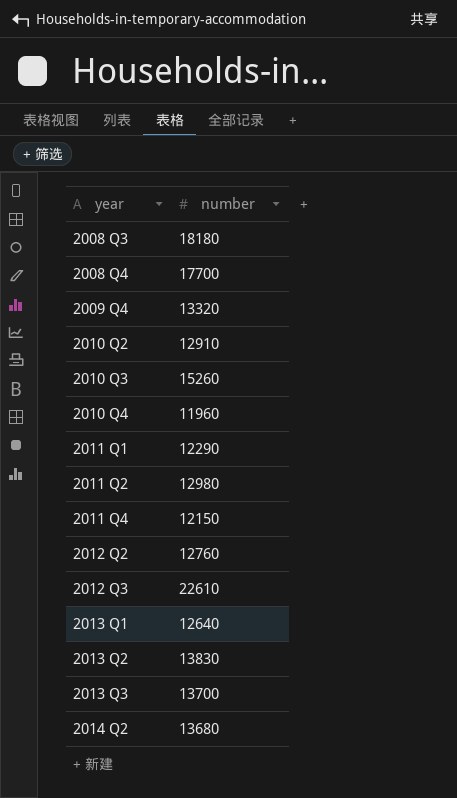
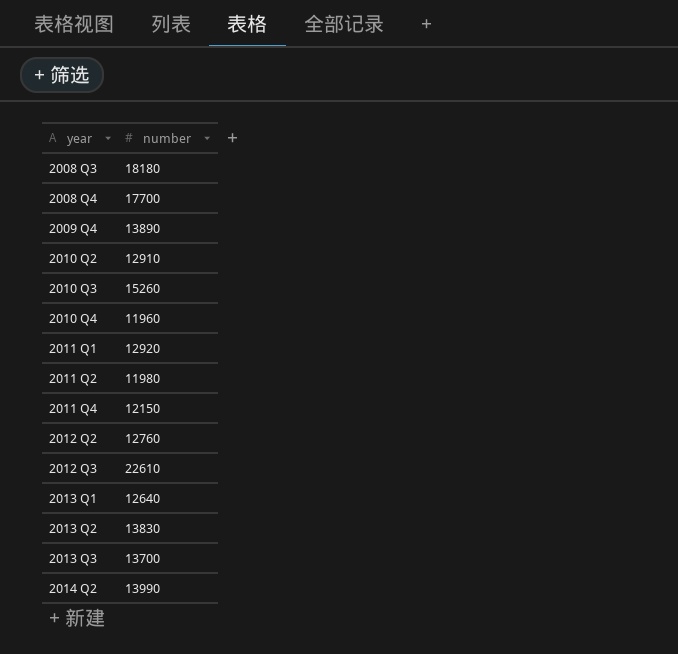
2009 Q4 | number: 13320 -> 13890
2011 Q1 | number: 12290 -> 12920
2011 Q2 | number: 12980 -> 11980
2014 Q2 | number: 13680 -> 13990

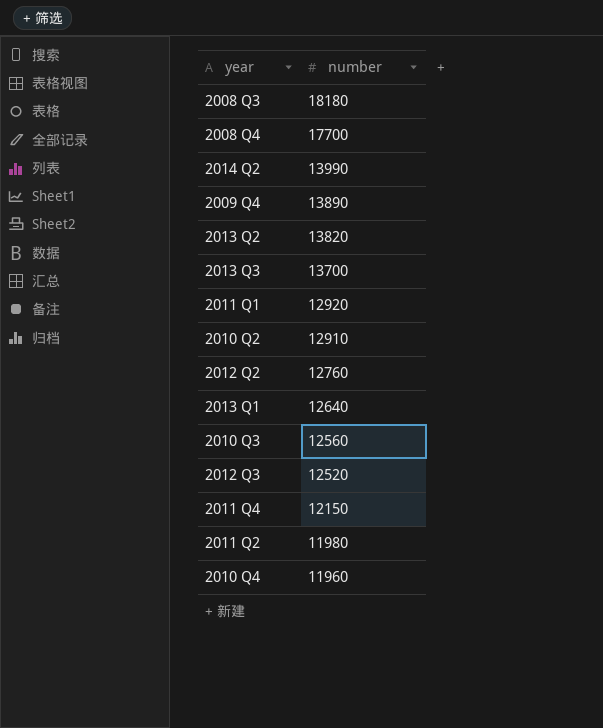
row order: year ascending -> number descending
2013 Q2 | number: 13830 -> 13820
2010 Q3 | number: 15260 -> 12560
2012 Q3 | number: 22610 -> 12520

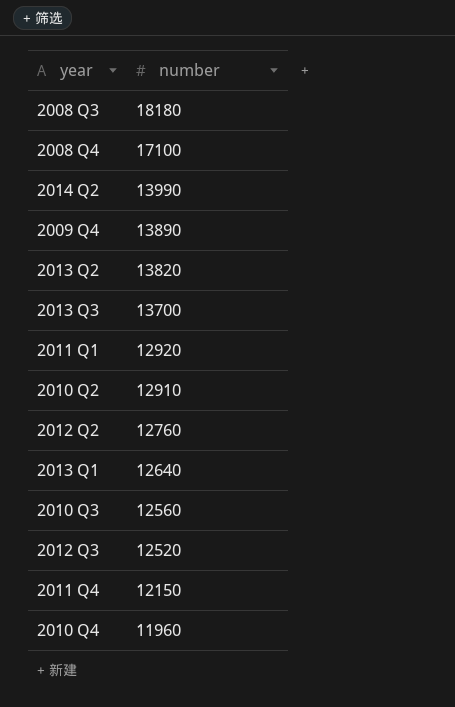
row 2011 Q2: 11980 -> none
2008 Q4 | number: 17700 -> 17100

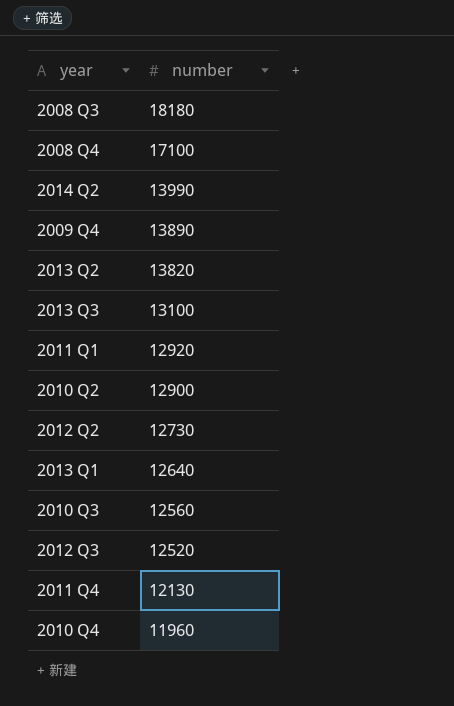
2013 Q3 | number: 13700 -> 13100
2010 Q2 | number: 12910 -> 12900
2012 Q2 | number: 12760 -> 12730
2011 Q4 | number: 12150 -> 12130

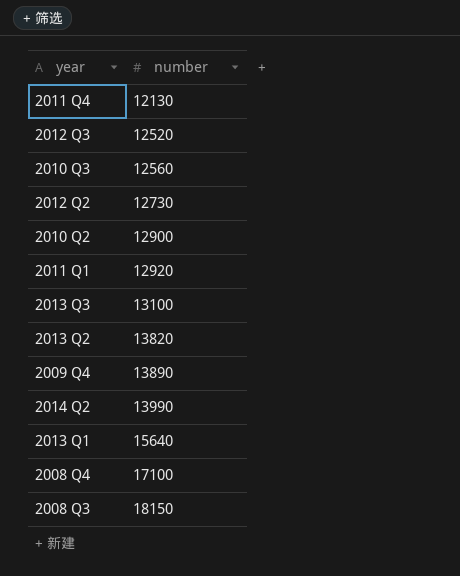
row order: number descending -> number ascending
row 2010 Q4: 11960 -> none
2013 Q1 | number: 12640 -> 15640
2008 Q3 | number: 18180 -> 18150

